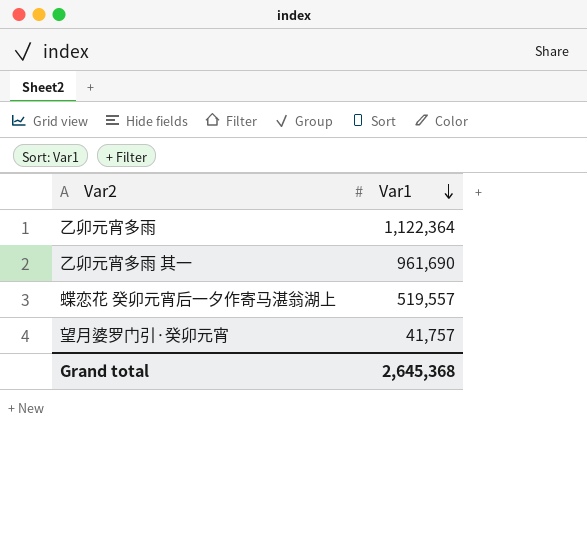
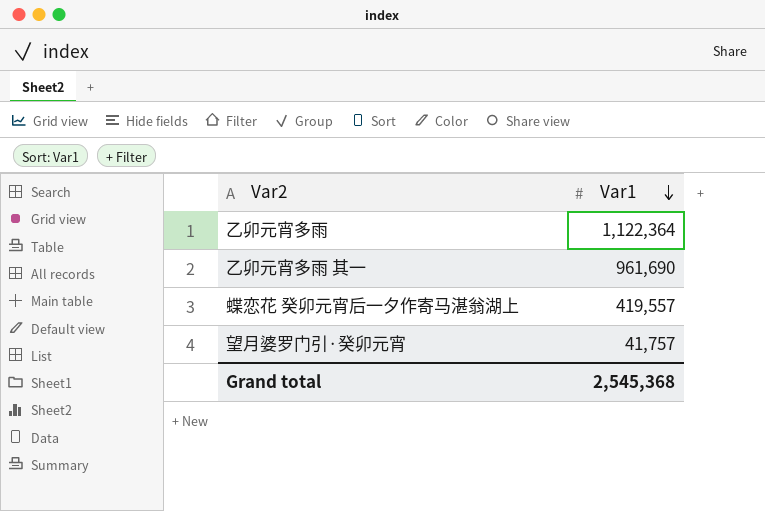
蝶恋花 癸卯元宵后一夕作寄马湛翁湖上 | Var1: 519,557 -> 419,557
Grand total | Var1: 2,645,368 -> 2,545,368

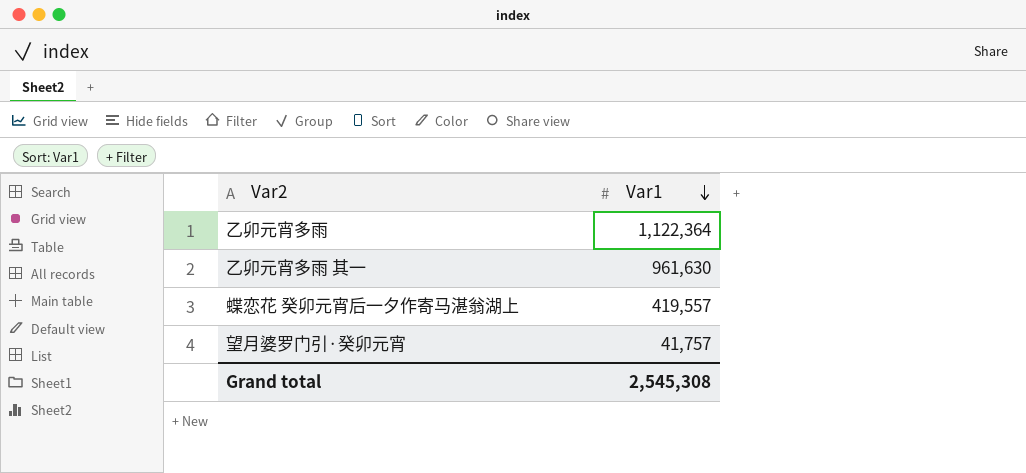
乙卯元宵多雨 其一 | Var1: 961,690 -> 961,630
Grand total | Var1: 2,545,368 -> 2,545,308

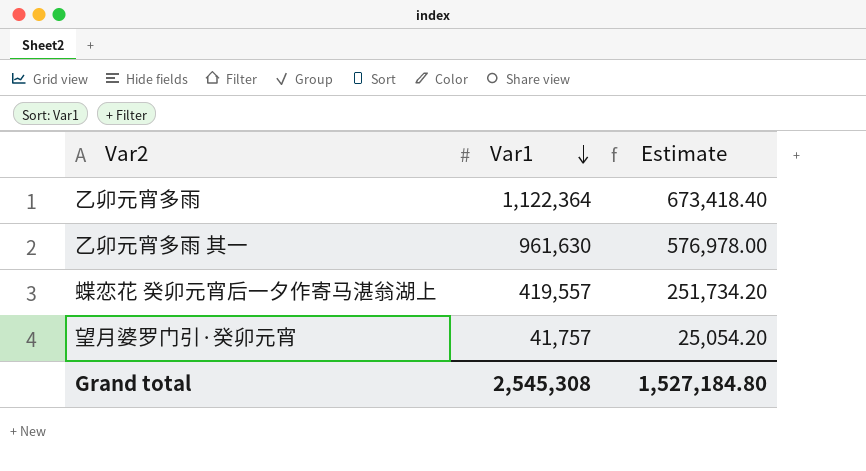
column Estimate | formula: none -> [Var1] * 0.6

